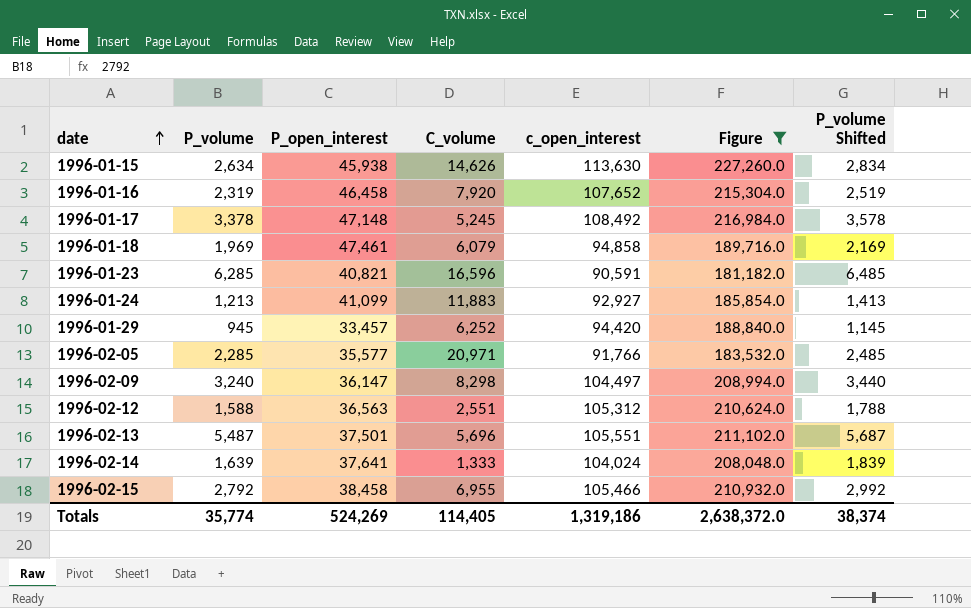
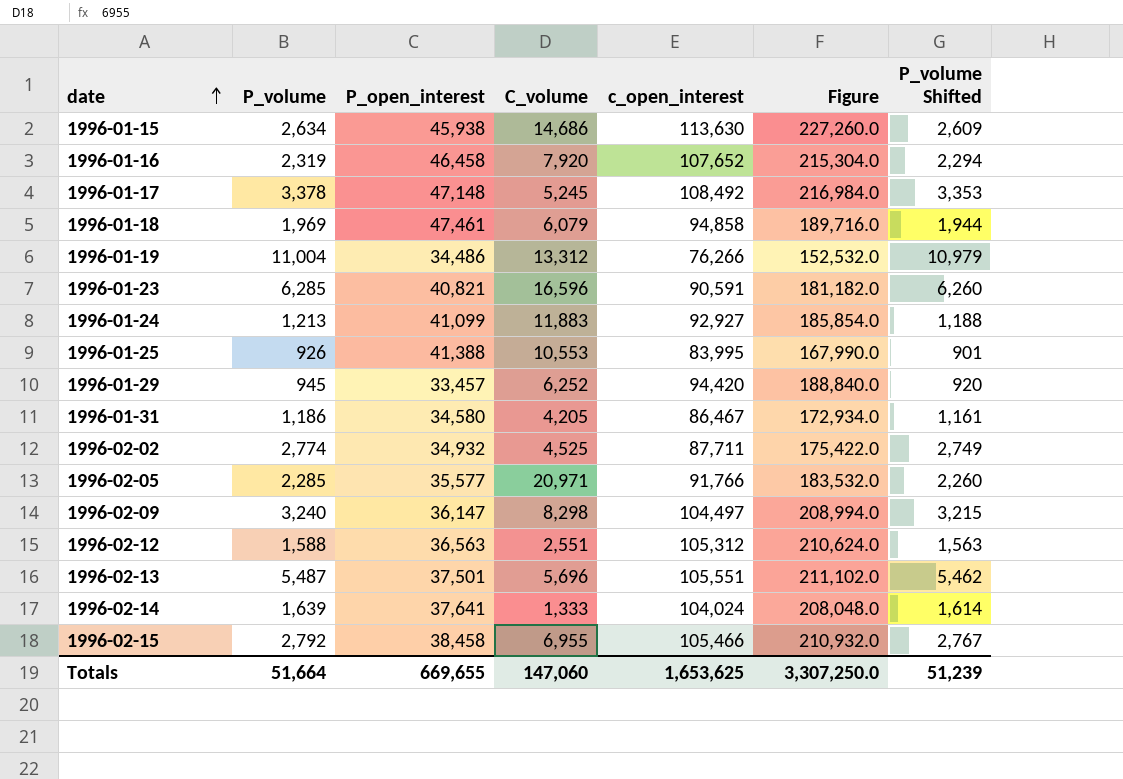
filter: Figure >= 181,182.0 -> none
column P_volume Shifted | formula: [P_volume] + 200 -> [P_volume] - 25
1996-01-15 | C_volume: 14,626 -> 14,686
Totals | P_volume: 35,774 -> 51,664
Totals | P_open_interest: 524,269 -> 669,655
Totals | C_volume: 114,405 -> 147,060
Totals | c_open_interest: 1,319,186 -> 1,653,625
Totals | Figure: 2,638,372.0 -> 3,307,250.0
Totals | P_volume Shifted: 38,374 -> 51,239

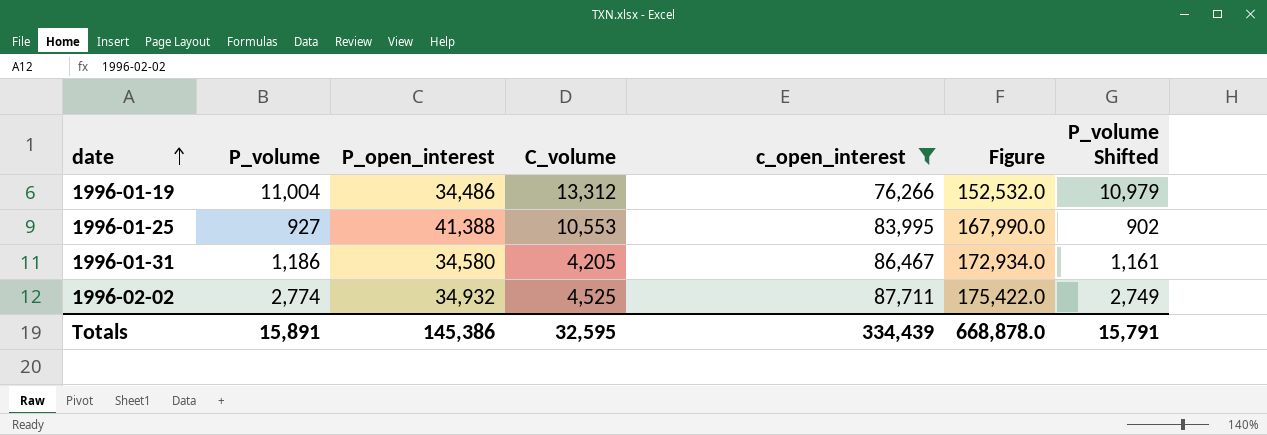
filter: none -> c_open_interest <= 87,711
1996-01-25 | P_volume: 926 -> 927
1996-01-25 | P_volume Shifted: 901 -> 902
Totals | P_volume: 51,664 -> 15,891
Totals | P_open_interest: 669,655 -> 145,386
Totals | C_volume: 147,060 -> 32,595
Totals | c_open_interest: 1,653,625 -> 334,439
Totals | Figure: 3,307,250.0 -> 668,878.0
Totals | P_volume Shifted: 51,239 -> 15,791

